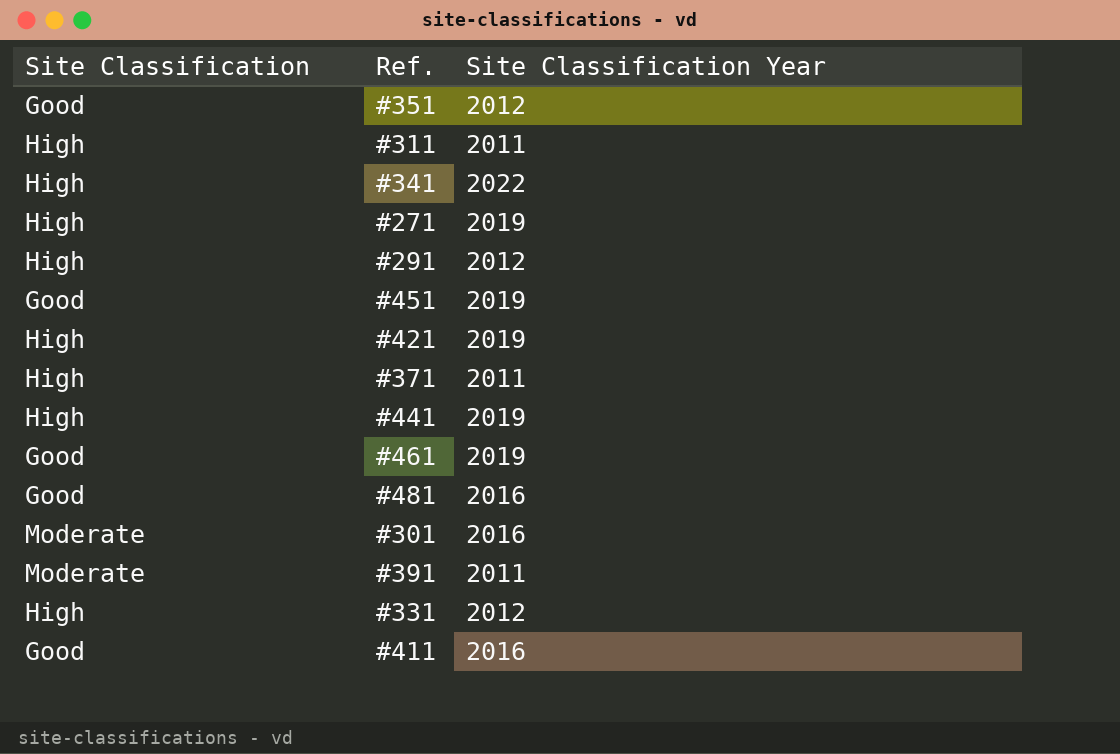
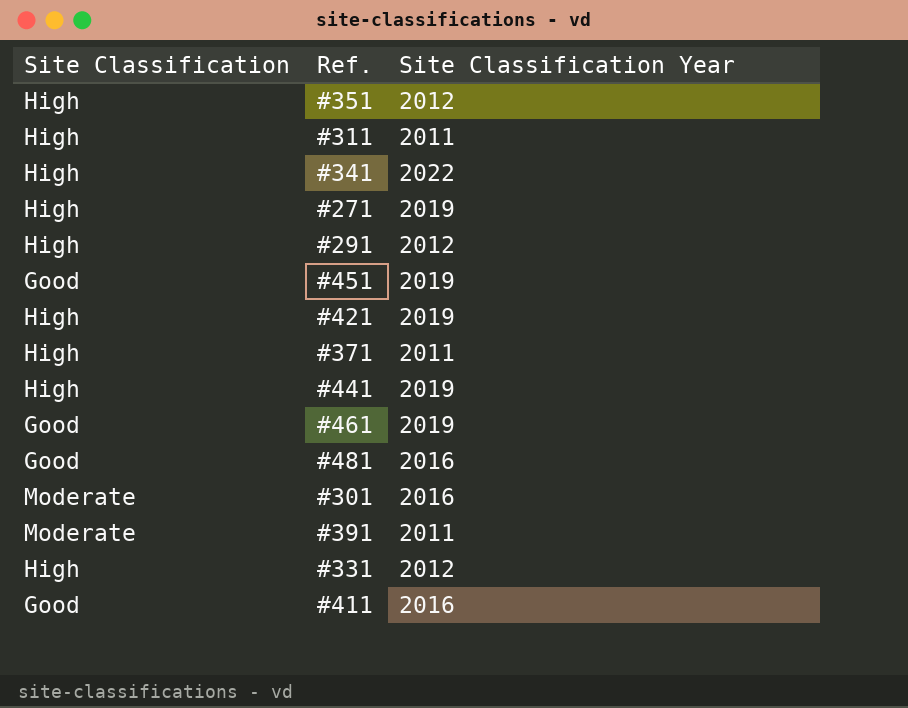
#351 | Site Classification: Good -> High

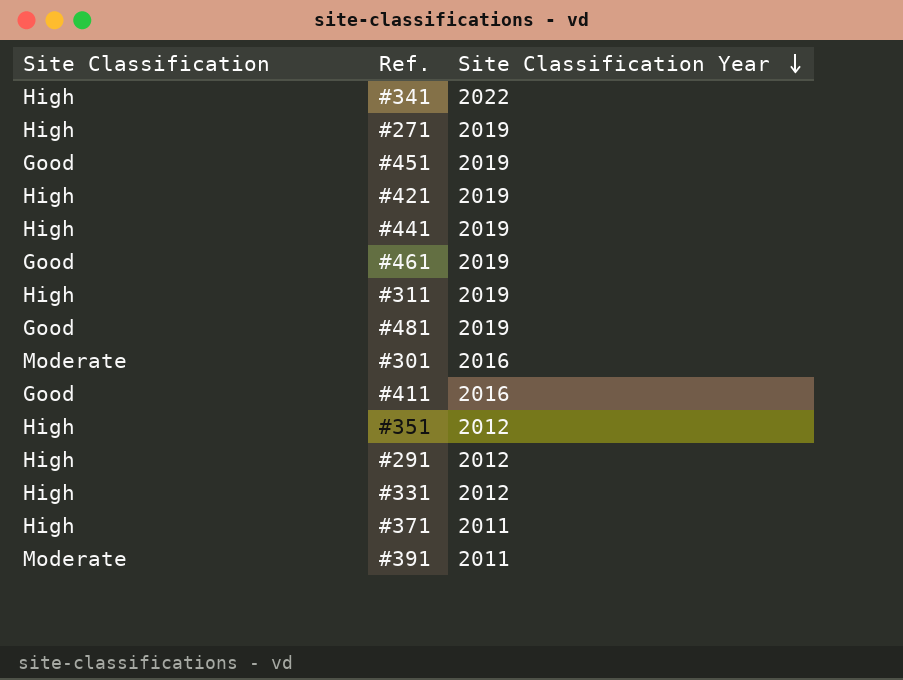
row order: none -> Site Classification Year descending
#311 | Site Classification Year: 2011 -> 2019
#481 | Site Classification Year: 2016 -> 2019

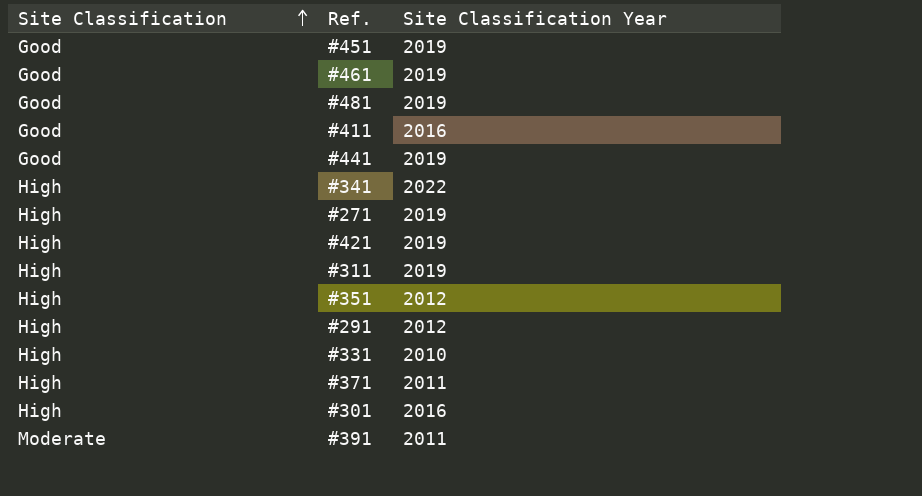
row order: Site Classification Year descending -> Site Classification ascending
#441 | Site Classification: High -> Good
#331 | Site Classification Year: 2012 -> 2010
#301 | Site Classification: Moderate -> High

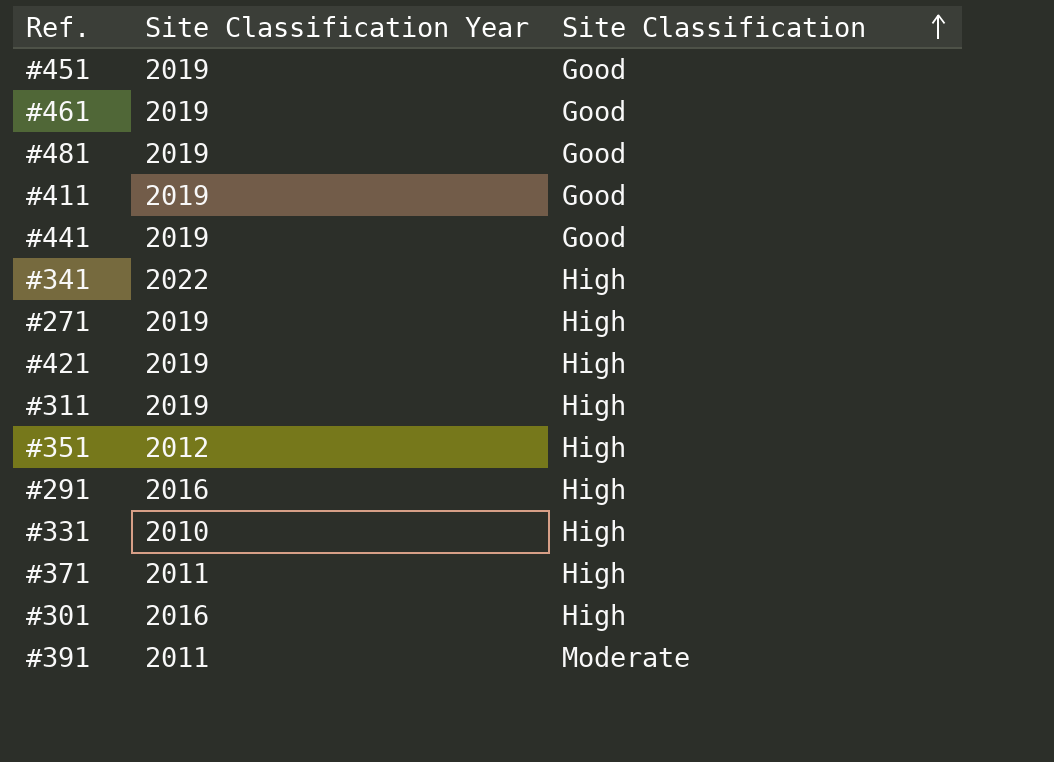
column Site Classification | position: 1 -> 3
#411 | Site Classification Year: 2016 -> 2019
#291 | Site Classification Year: 2012 -> 2016

